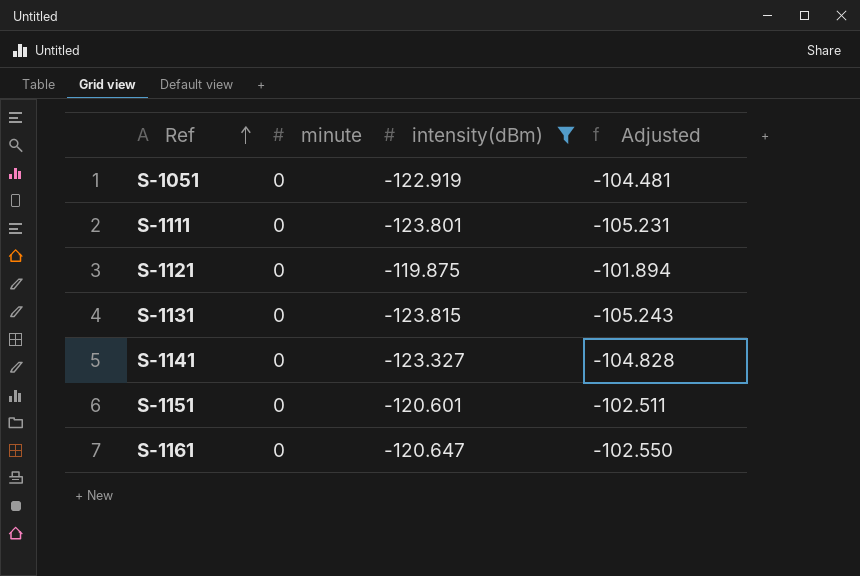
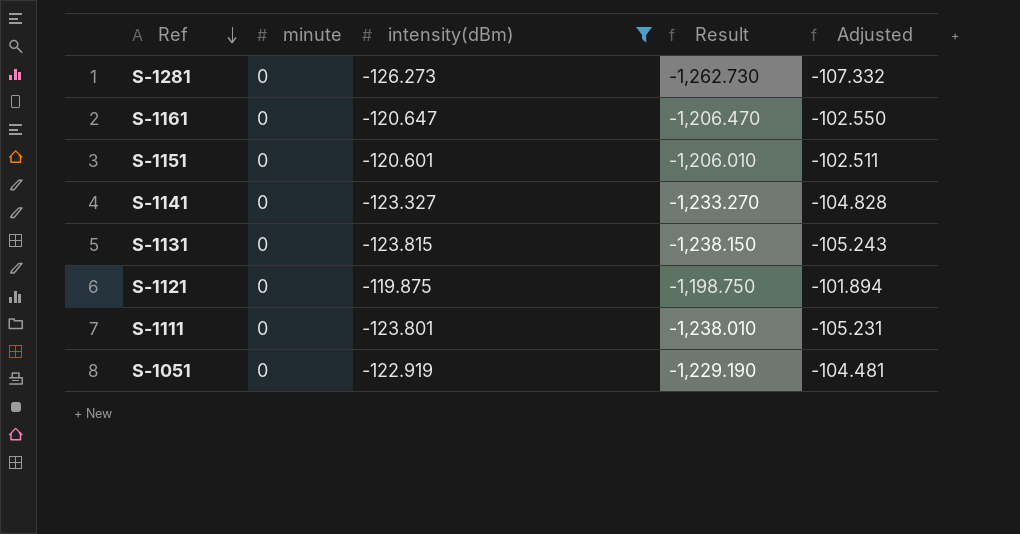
row order: Ref ascending -> Ref descending
column Result | formula: none -> [intensity(dBm)] * 10
row S-1281: none -> 0 | -126.273 | -1,262.730 | -107.332

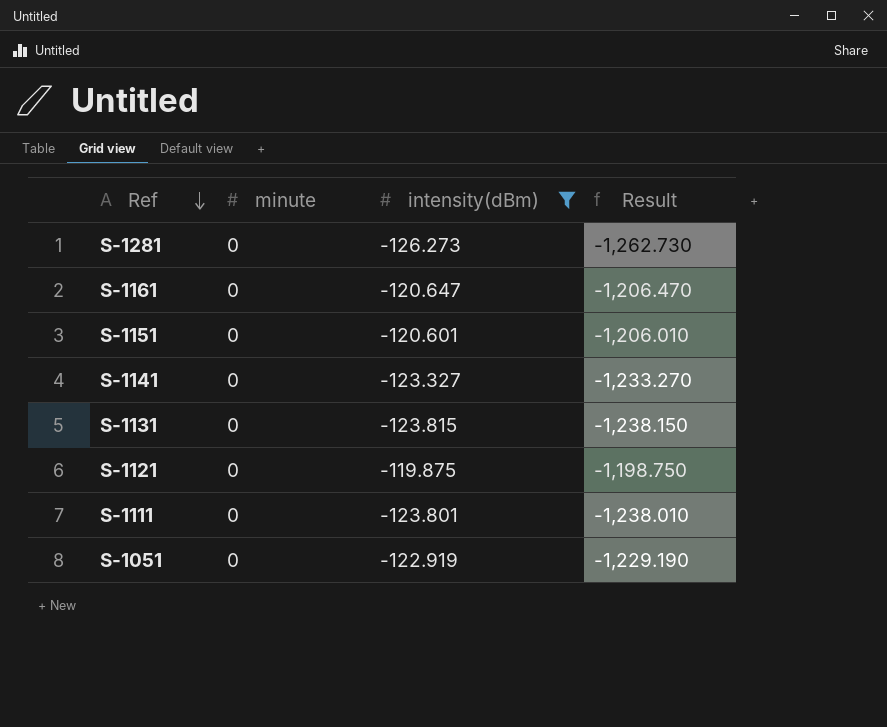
column Adjusted | formula: [intensity(dBm)] * 0.85 -> none

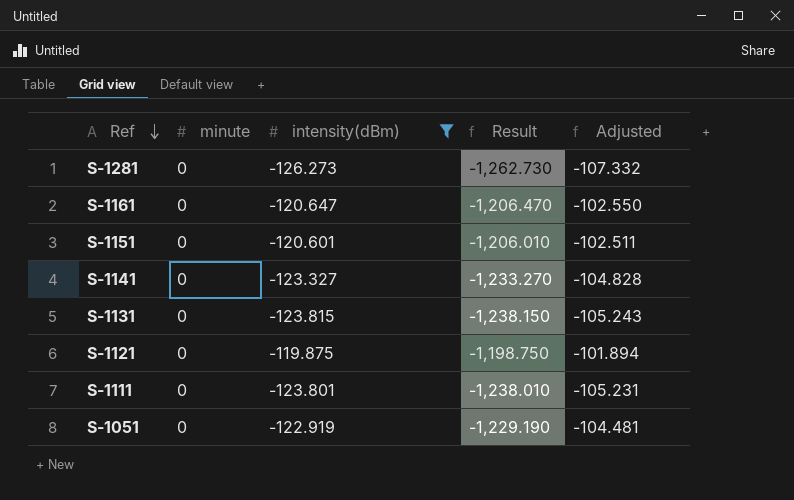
column Adjusted | formula: none -> [intensity(dBm)] * 0.85

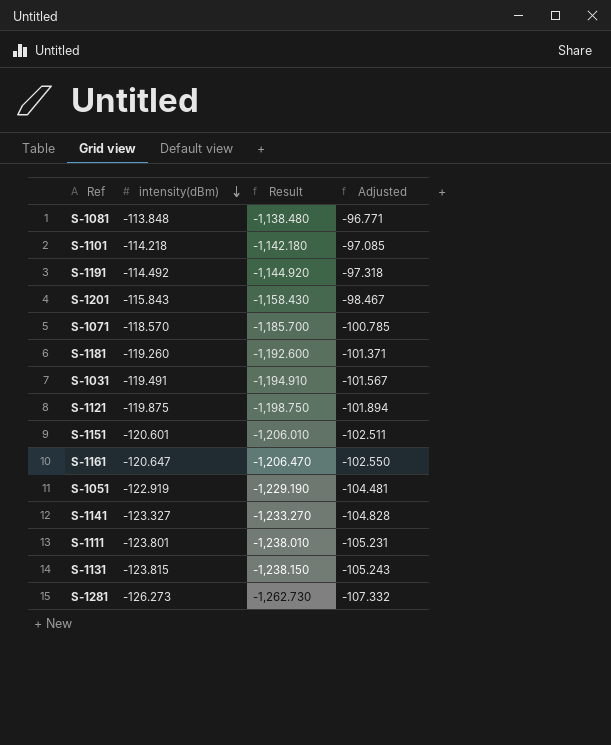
filter: intensity(dBm) <= -119.875 -> none
row order: Ref descending -> intensity(dBm) descending
column minute | position: 2 -> none

